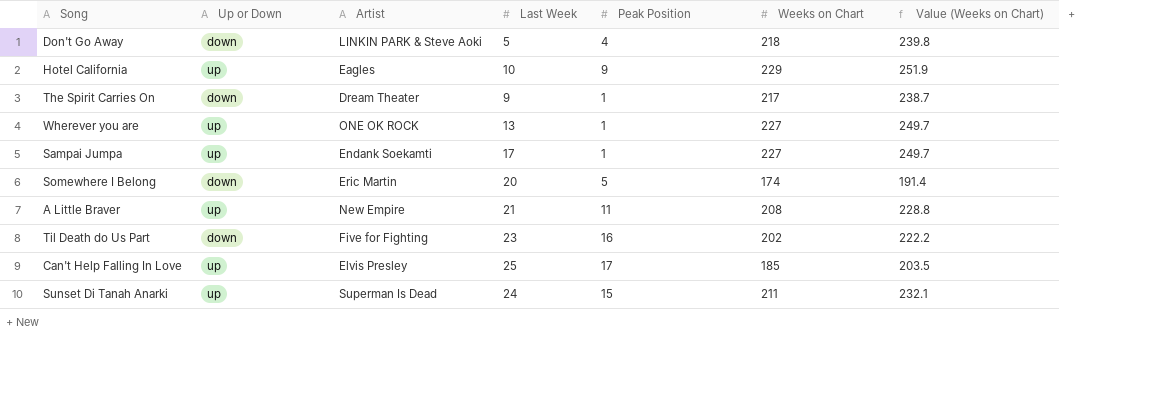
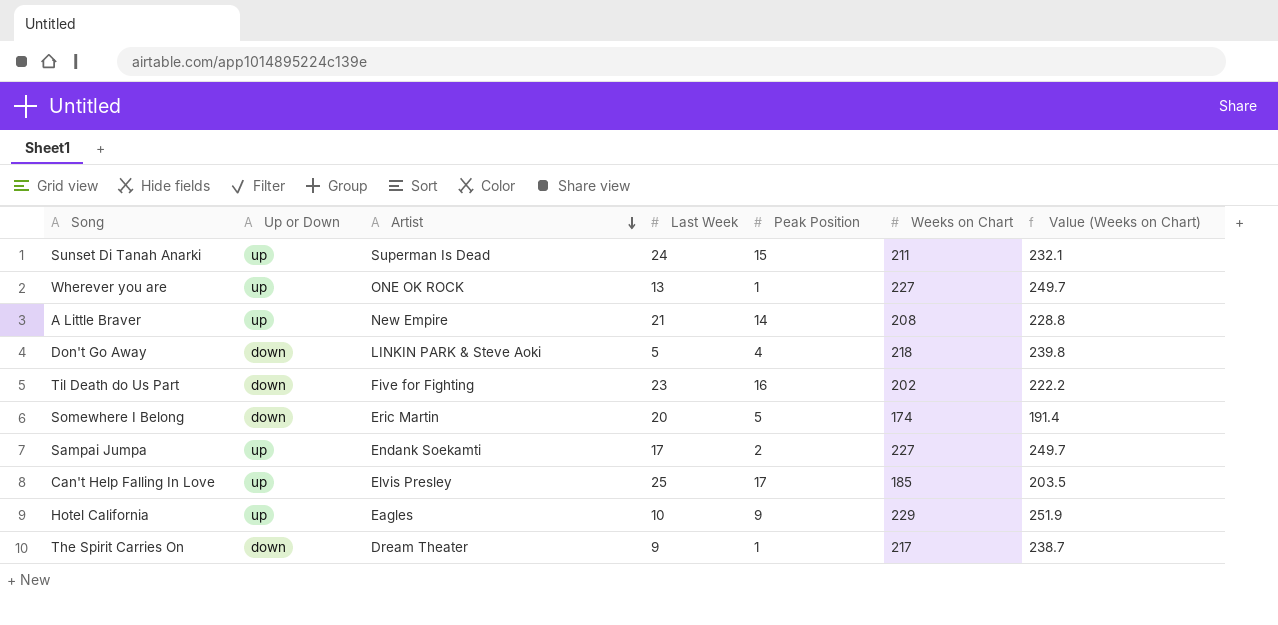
row order: none -> Artist descending
A Little Braver | Peak Position: 11 -> 14
Sampai Jumpa | Peak Position: 1 -> 2

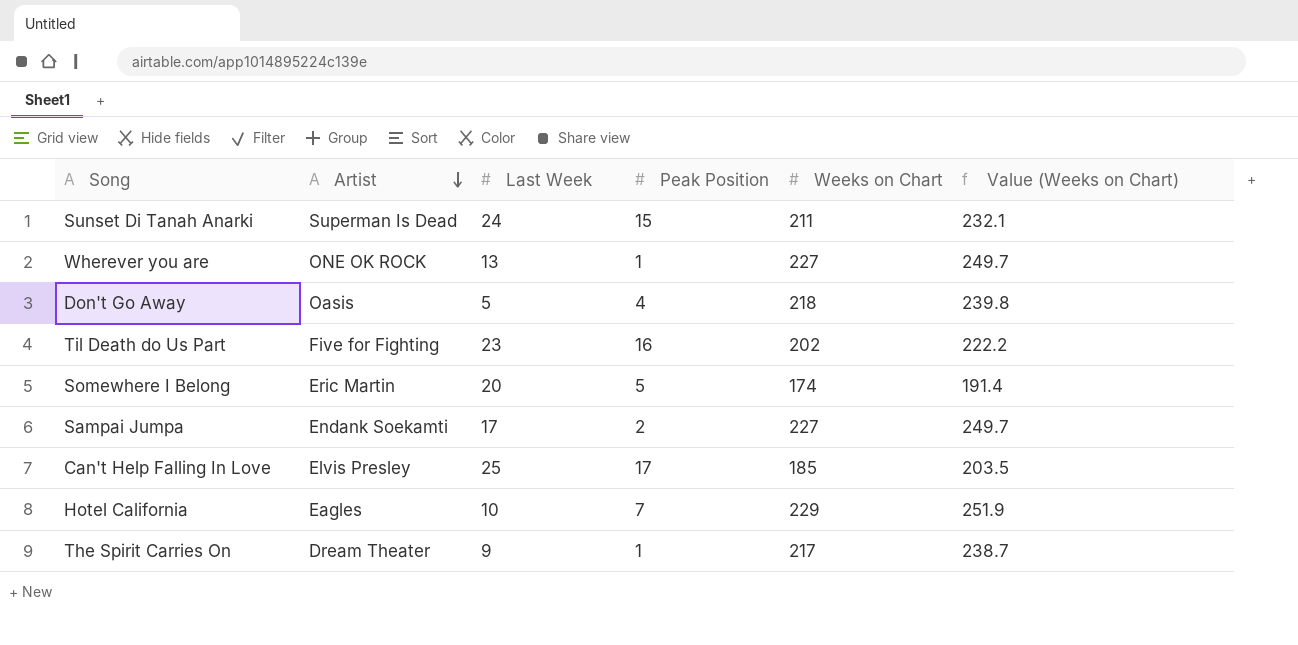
column Up or Down | position: 2 -> none
row A Little Braver: up | New Empire | 21 | 14 | 208 | 228.8 -> none
Don't Go Away | Artist: LINKIN PARK & Steve Aoki -> Oasis
Hotel California | Peak Position: 9 -> 7

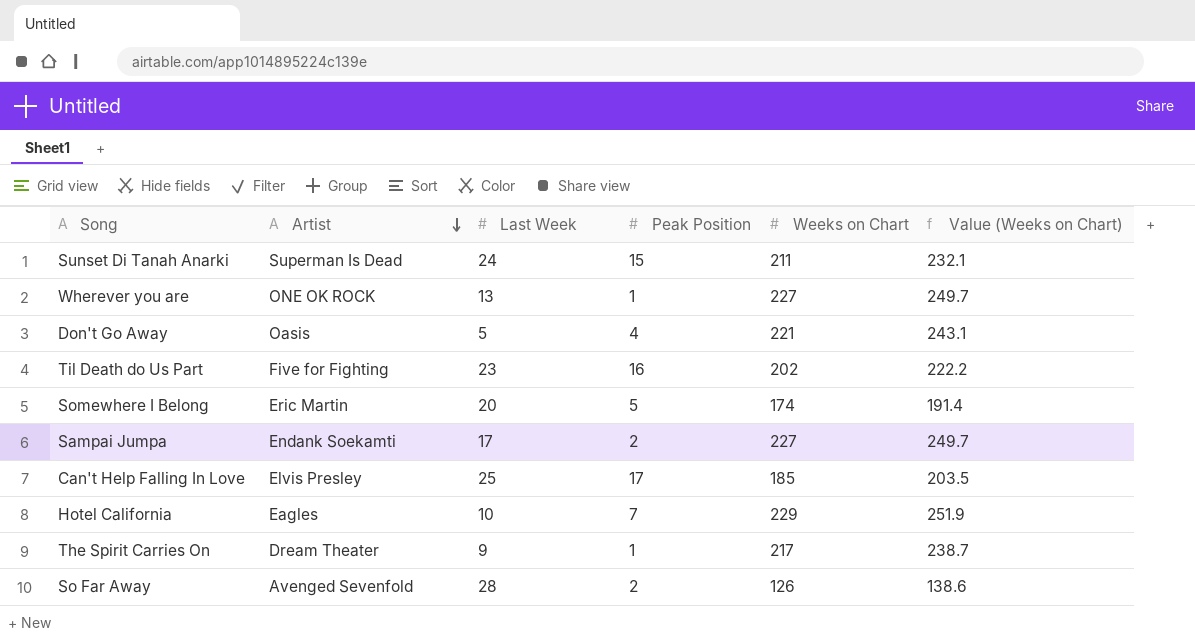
Don't Go Away | Weeks on Chart: 218 -> 221
Don't Go Away | Value (Weeks on Chart): 239.8 -> 243.1
row So Far Away: none -> Avenged Sevenfold | 28 | 2 | 126 | 138.6

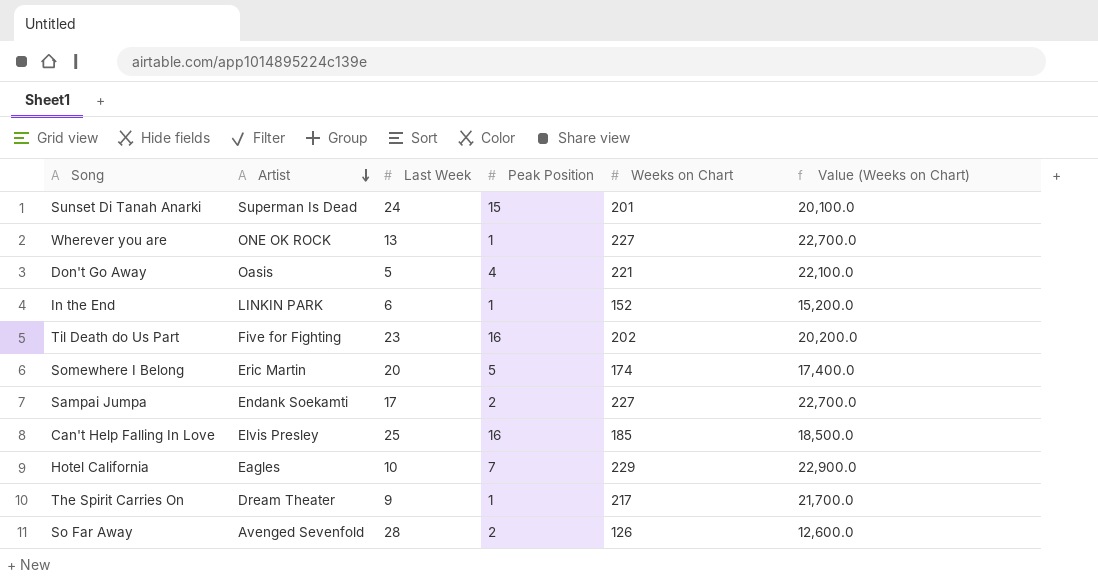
column Value (Weeks on Chart) | formula: [Weeks on Chart] * 1.1 -> [Weeks on Chart] * 100
Sunset Di Tanah Anarki | Weeks on Chart: 211 -> 201
row In the End: none -> LINKIN PARK | 6 | 1 | 152 | 15,200.0
Can't Help Falling In Love | Peak Position: 17 -> 16

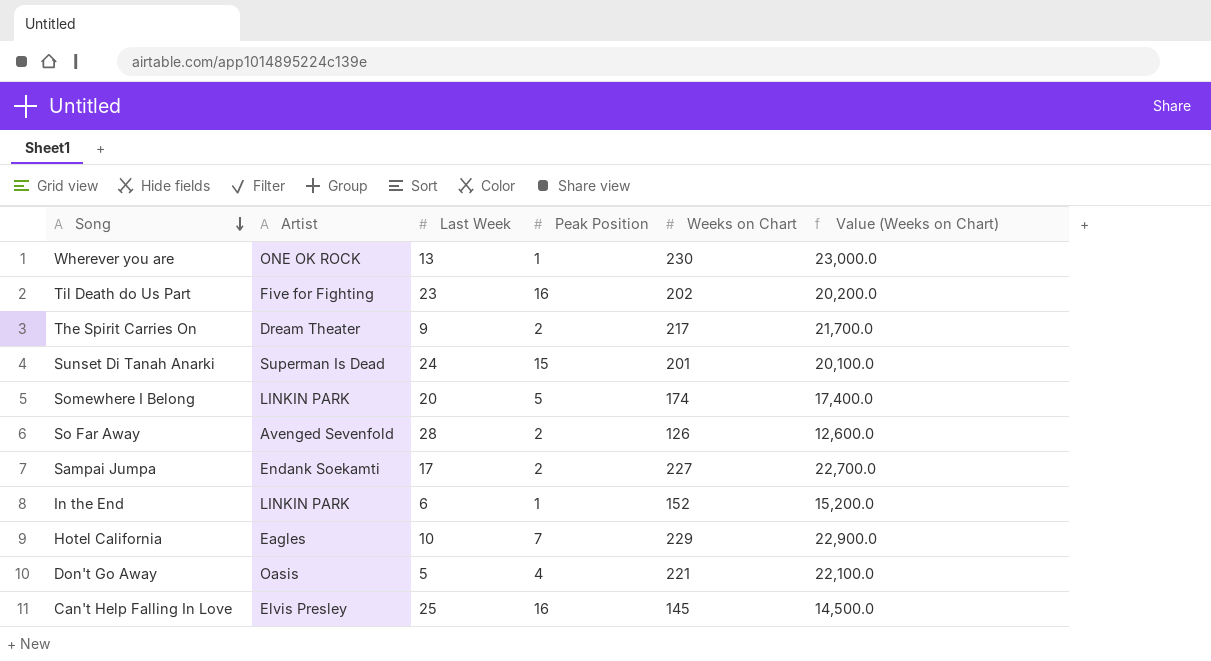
row order: Artist descending -> Song descending
Wherever you are | Weeks on Chart: 227 -> 230
Wherever you are | Value (Weeks on Chart): 22,700.0 -> 23,000.0
The Spirit Carries On | Peak Position: 1 -> 2
Somewhere I Belong | Artist: Eric Martin -> LINKIN PARK
Can't Help Falling In Love | Weeks on Chart: 185 -> 145
Can't Help Falling In Love | Value (Weeks on Chart): 18,500.0 -> 14,500.0

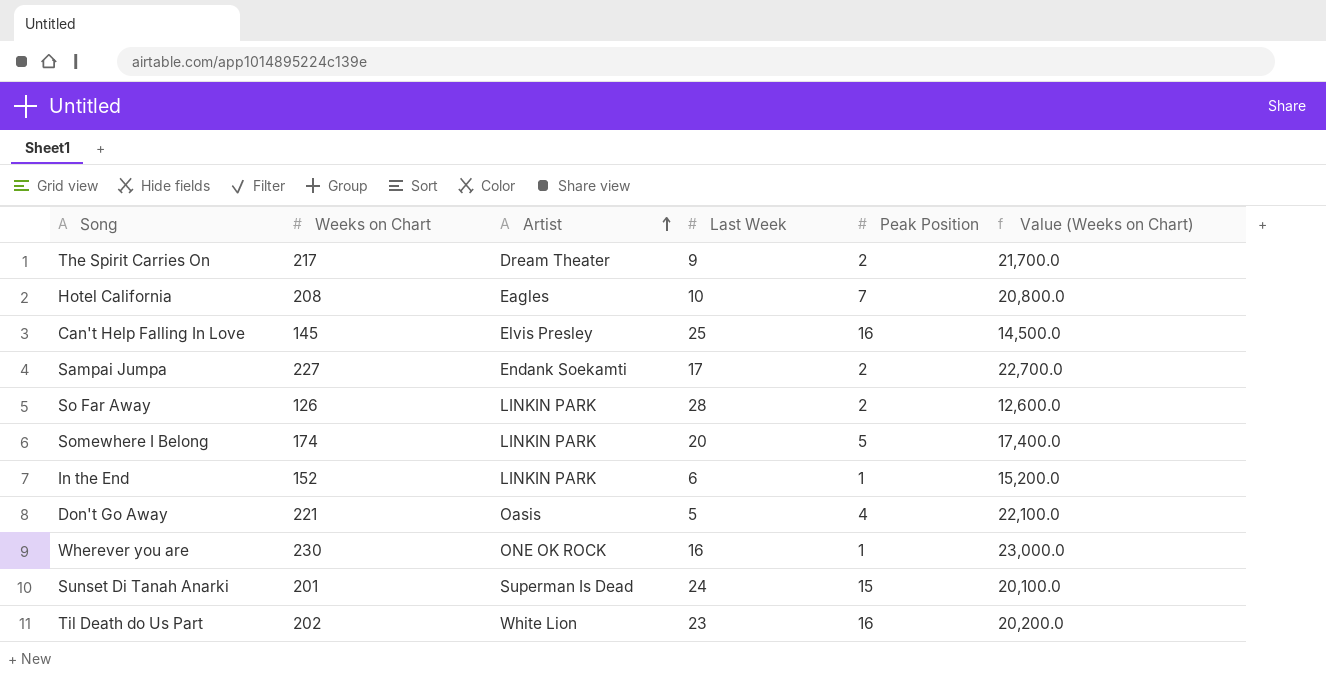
row order: Song descending -> Artist ascending
column Weeks on Chart | position: 5 -> 2
Hotel California | Weeks on Chart: 229 -> 208
Hotel California | Value (Weeks on Chart): 22,900.0 -> 20,800.0
So Far Away | Artist: Avenged Sevenfold -> LINKIN PARK
Wherever you are | Last Week: 13 -> 16
Til Death do Us Part | Artist: Five for Fighting -> White Lion

